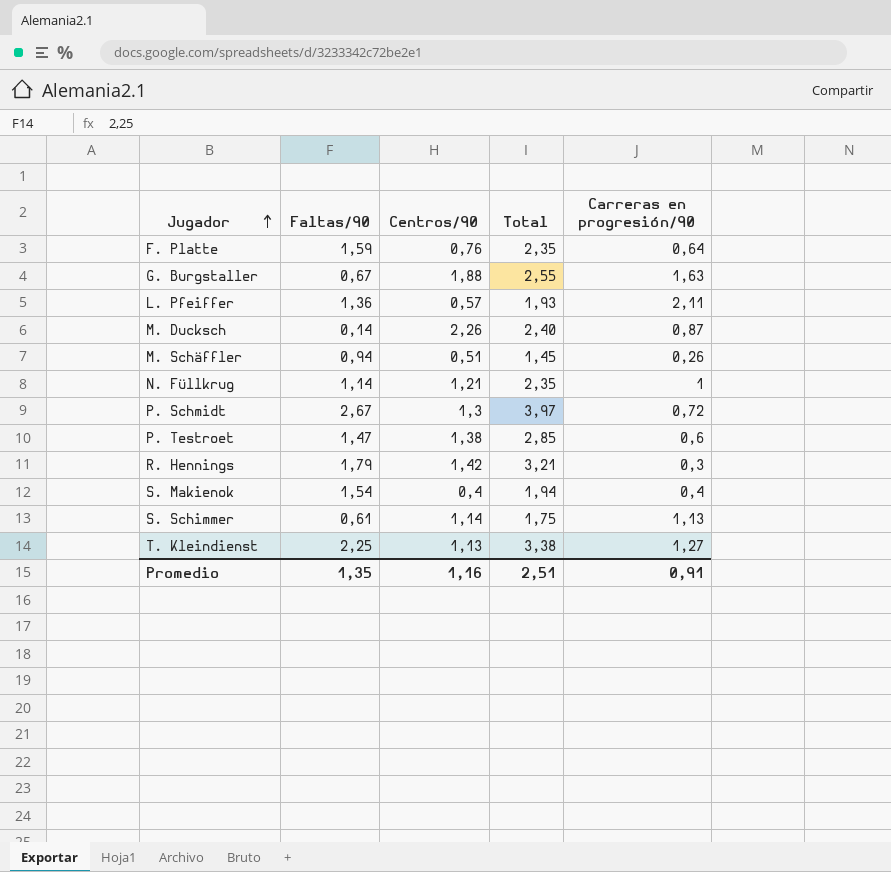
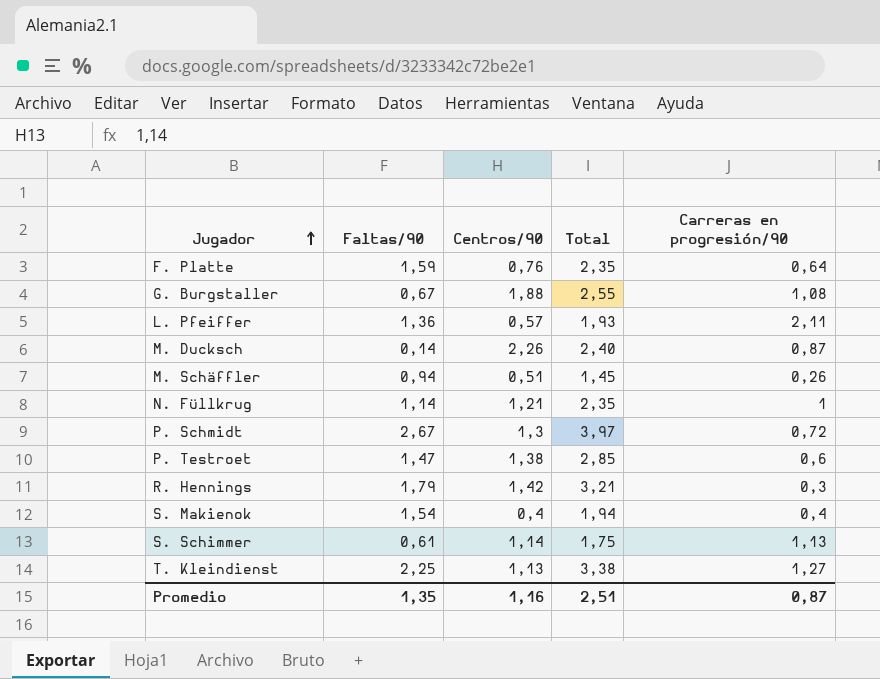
G. Burgstaller | Carreras en progresión/90: 1,63 -> 1,08
Promedio | Carreras en progresión/90: 0,91 -> 0,87

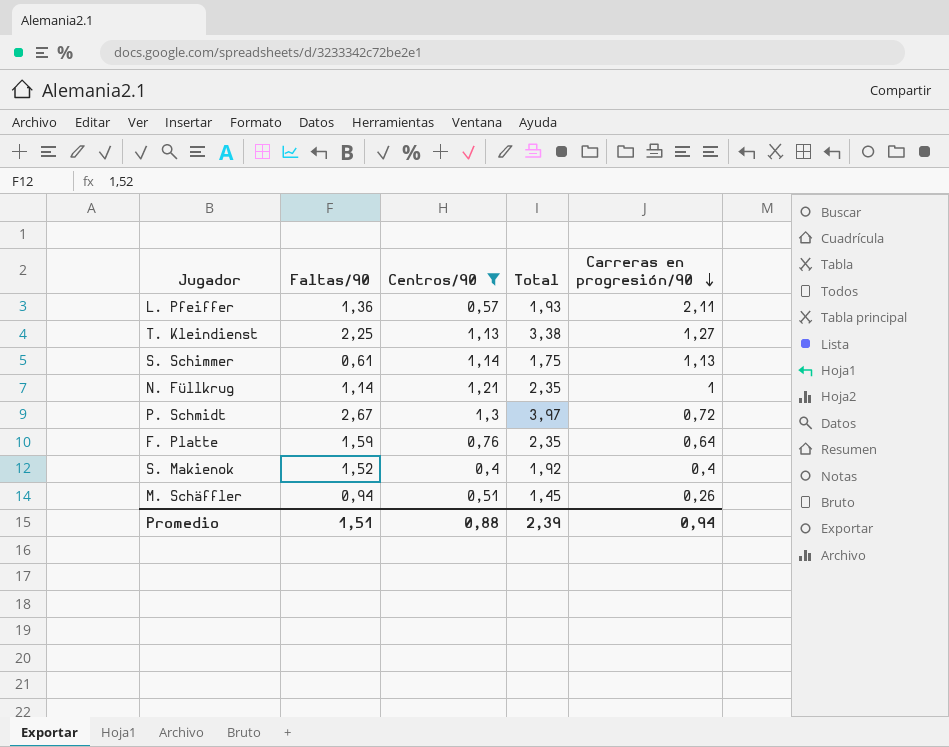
filter: none -> Centros/90 <= 1,3
row order: Jugador ascending -> Carreras en progresión/90 descending
S. Makienok | Faltas/90: 1,54 -> 1,52
S. Makienok | Total: 1,94 -> 1,92
Promedio | Faltas/90: 1,35 -> 1,51
Promedio | Centros/90: 1,16 -> 0,88
Promedio | Total: 2,51 -> 2,39
Promedio | Carreras en progresión/90: 0,87 -> 0,94

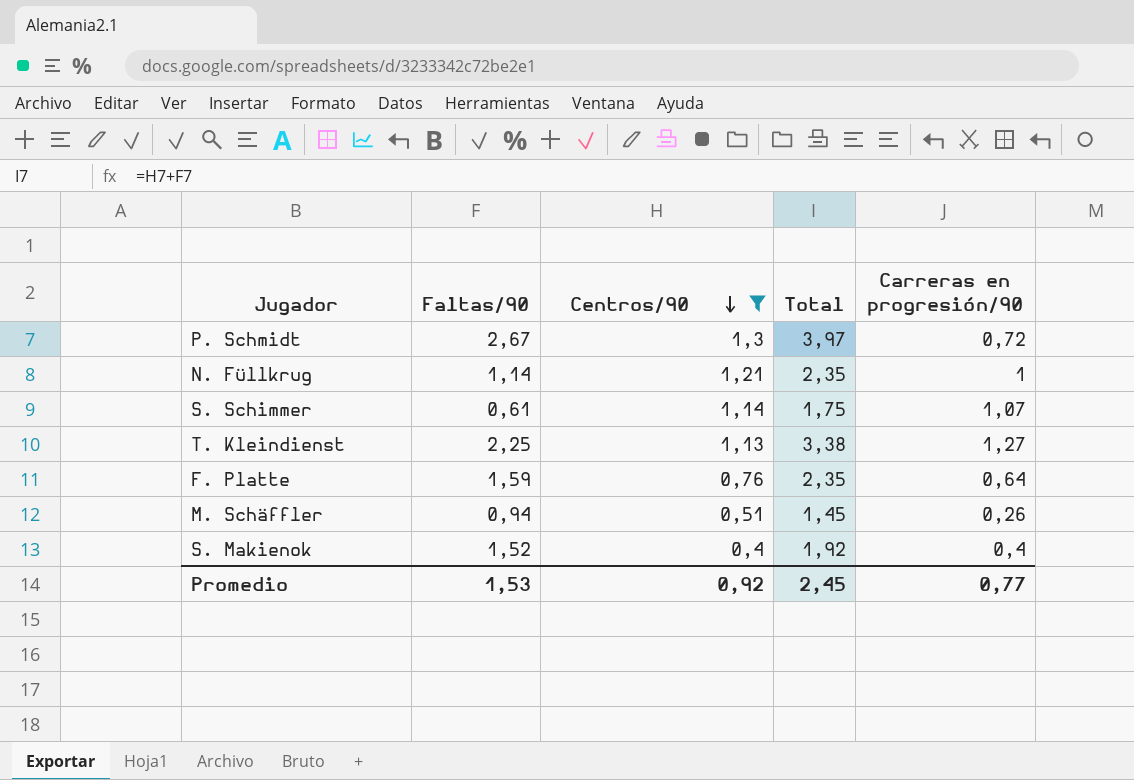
row order: Carreras en progresión/90 descending -> Centros/90 descending
row L. Pfeiffer: 1,36 | 0,57 | 1,93 | 2,11 -> none
S. Schimmer | Carreras en progresión/90: 1,13 -> 1,07
Promedio | Faltas/90: 1,51 -> 1,53
Promedio | Centros/90: 0,88 -> 0,92
Promedio | Total: 2,39 -> 2,45
Promedio | Carreras en progresión/90: 0,94 -> 0,77

